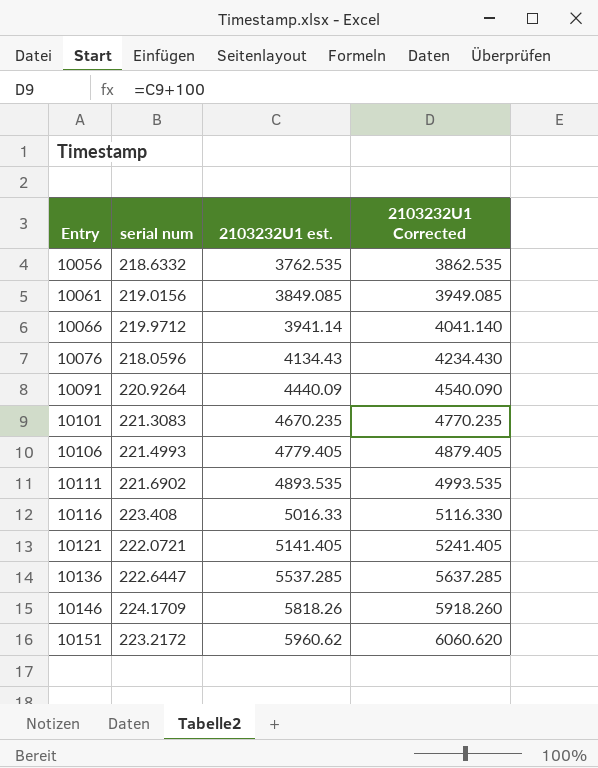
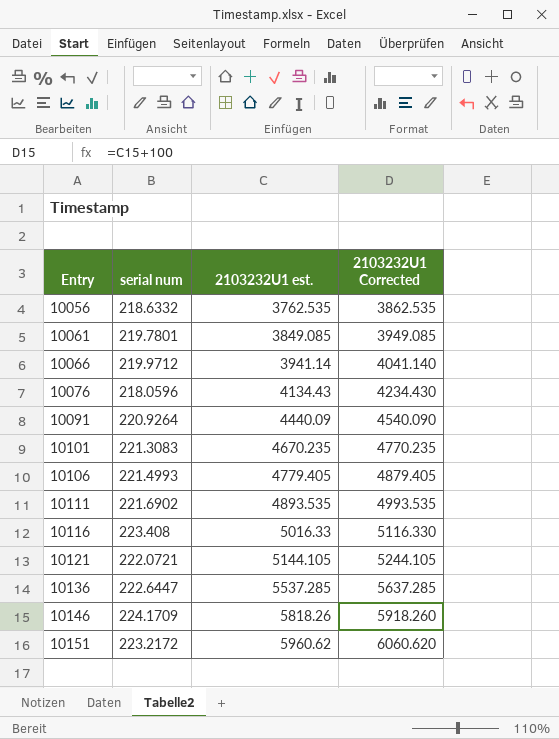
10061 | serial num: 219.0156 -> 219.7801
10121 | 2103232U1 est.: 5141.405 -> 5144.105
10121 | 2103232U1 Corrected: 5241.405 -> 5244.105

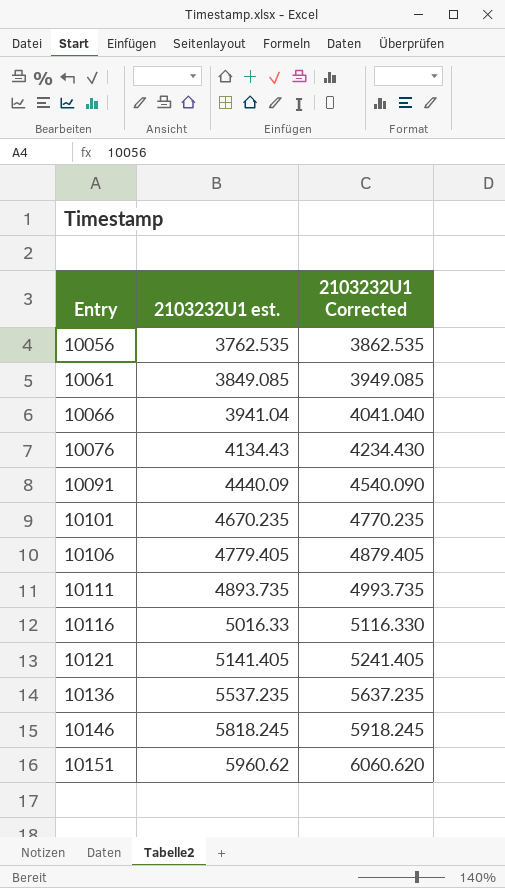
column serial num | position: 2 -> none
10066 | 2103232U1 est.: 3941.14 -> 3941.04
10066 | 2103232U1 Corrected: 4041.140 -> 4041.040
10111 | 2103232U1 est.: 4893.535 -> 4893.735
10111 | 2103232U1 Corrected: 4993.535 -> 4993.735
10121 | 2103232U1 est.: 5144.105 -> 5141.405
10121 | 2103232U1 Corrected: 5244.105 -> 5241.405
10136 | 2103232U1 est.: 5537.285 -> 5537.235
10136 | 2103232U1 Corrected: 5637.285 -> 5637.235
10146 | 2103232U1 est.: 5818.26 -> 5818.245
10146 | 2103232U1 Corrected: 5918.260 -> 5918.245

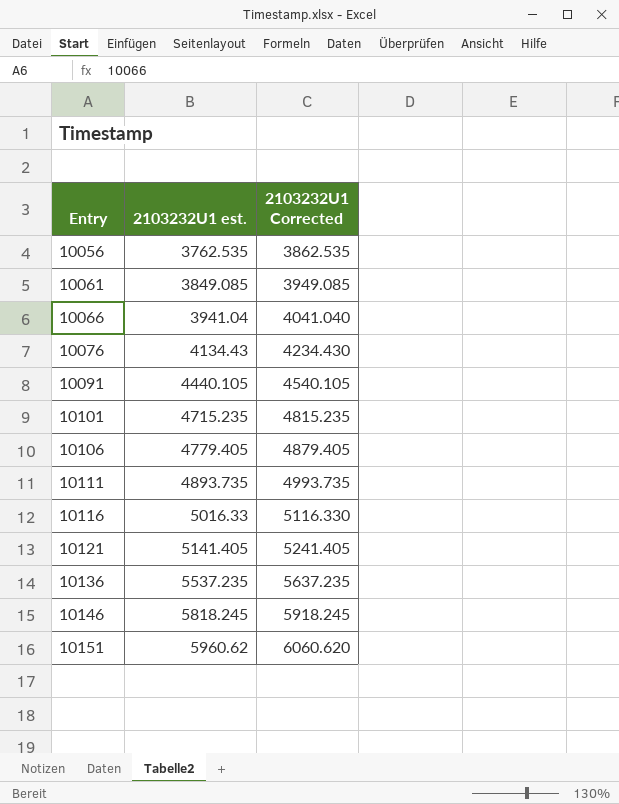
10091 | 2103232U1 est.: 4440.09 -> 4440.105
10091 | 2103232U1 Corrected: 4540.090 -> 4540.105
10101 | 2103232U1 est.: 4670.235 -> 4715.235
10101 | 2103232U1 Corrected: 4770.235 -> 4815.235

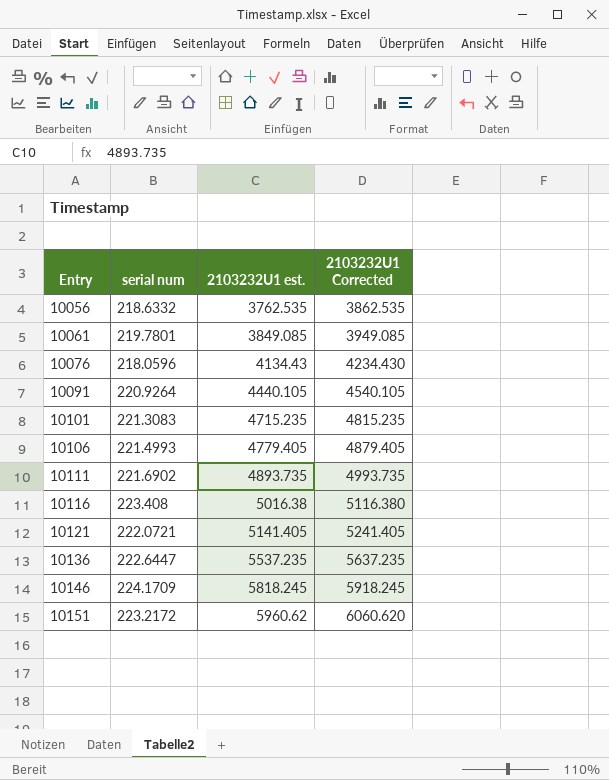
column serial num | position: none -> 2
row 10066: 3941.04 | 4041.040 -> none
10116 | 2103232U1 est.: 5016.33 -> 5016.38
10116 | 2103232U1 Corrected: 5116.330 -> 5116.380

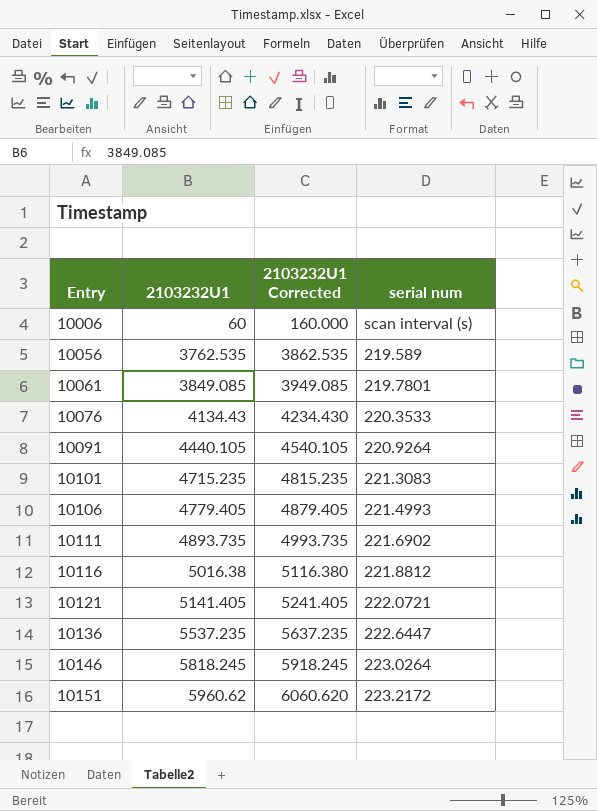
column name: 2103232U1 est. -> 2103232U1
column serial num | position: 2 -> 4
row 10006: none -> 60 | 160.000 | scan interval (s)
10056 | serial num: 218.6332 -> 219.589
10076 | serial num: 218.0596 -> 220.3533
10116 | serial num: 223.408 -> 221.8812
10146 | serial num: 224.1709 -> 223.0264

